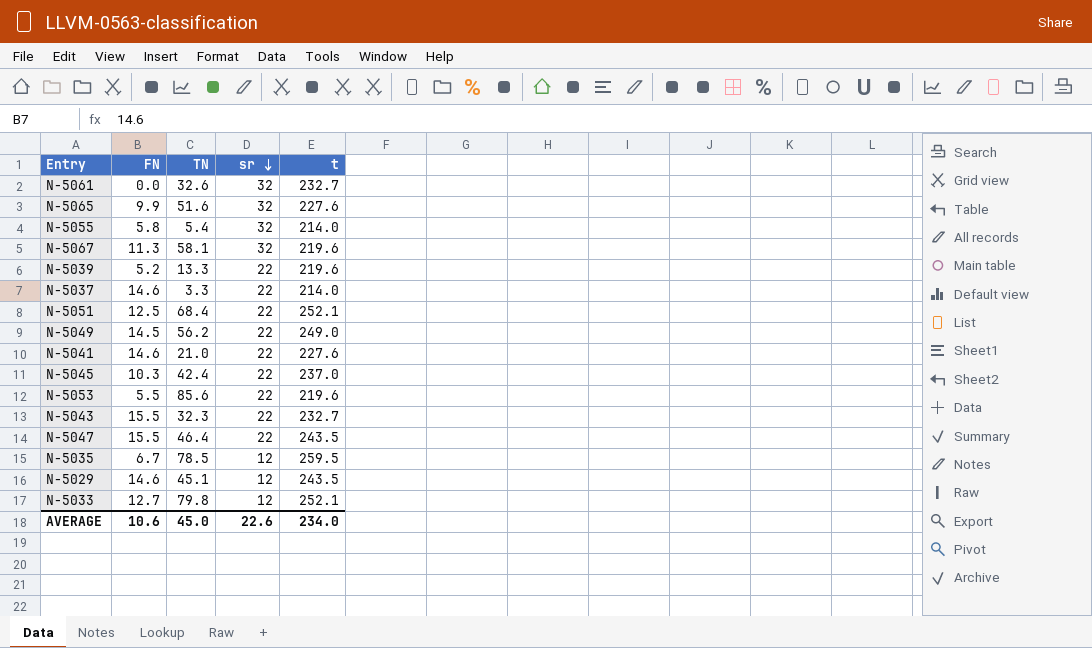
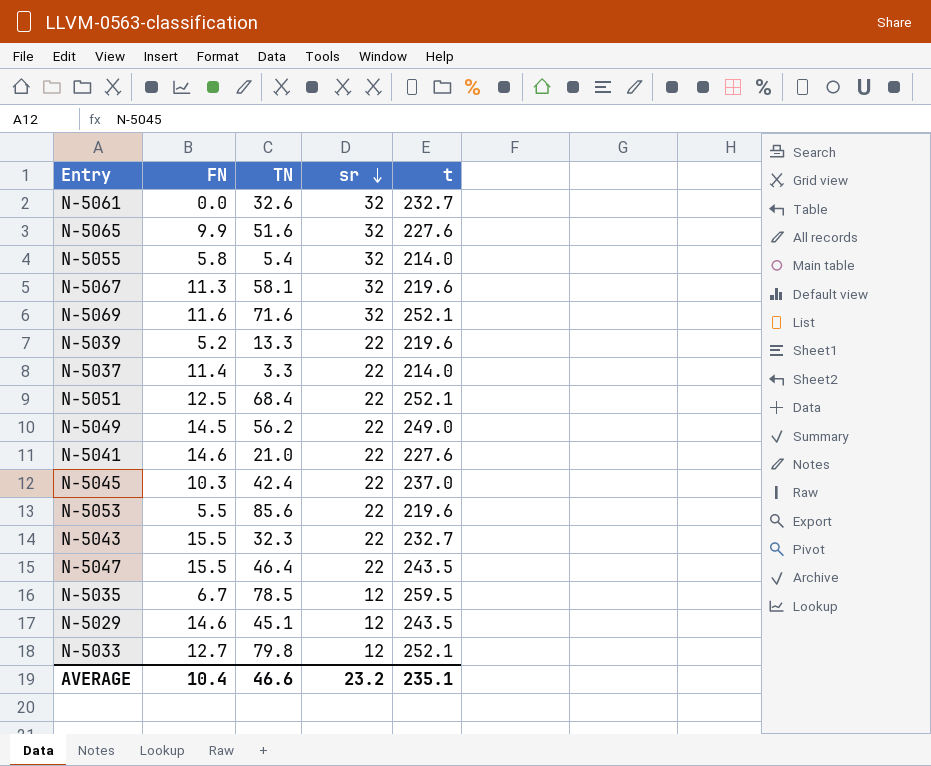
row N-5069: none -> 11.6 | 71.6 | 32 | 252.1
N-5037 | FN: 14.6 -> 11.4
AVERAGE | FN: 10.6 -> 10.4
AVERAGE | TN: 45.0 -> 46.6
AVERAGE | sr: 22.6 -> 23.2
AVERAGE | t: 234.0 -> 235.1

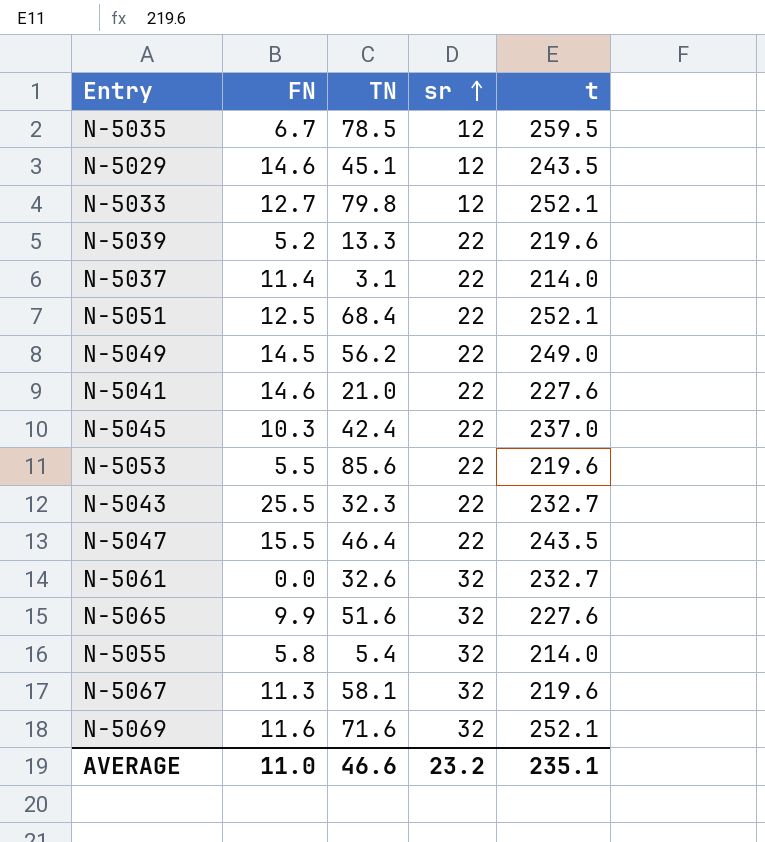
row order: sr descending -> sr ascending
N-5037 | TN: 3.3 -> 3.1
N-5043 | FN: 15.5 -> 25.5
AVERAGE | FN: 10.4 -> 11.0

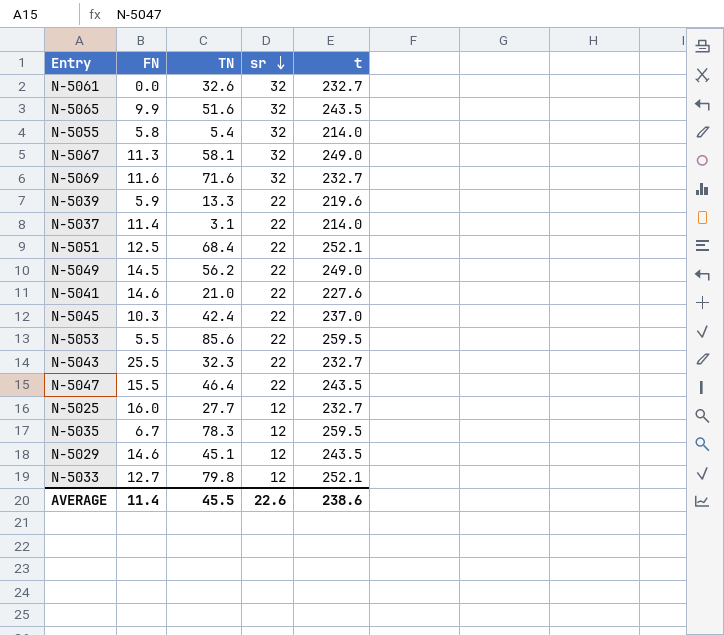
row order: sr ascending -> sr descending
N-5065 | t: 227.6 -> 243.5
N-5067 | t: 219.6 -> 249.0
N-5069 | t: 252.1 -> 232.7
N-5039 | FN: 5.2 -> 5.9
N-5053 | t: 219.6 -> 259.5
row N-5025: none -> 16.0 | 27.7 | 12 | 232.7
N-5035 | TN: 78.5 -> 78.3
AVERAGE | FN: 11.0 -> 11.4
AVERAGE | TN: 46.6 -> 45.5
AVERAGE | sr: 23.2 -> 22.6
AVERAGE | t: 235.1 -> 238.6

